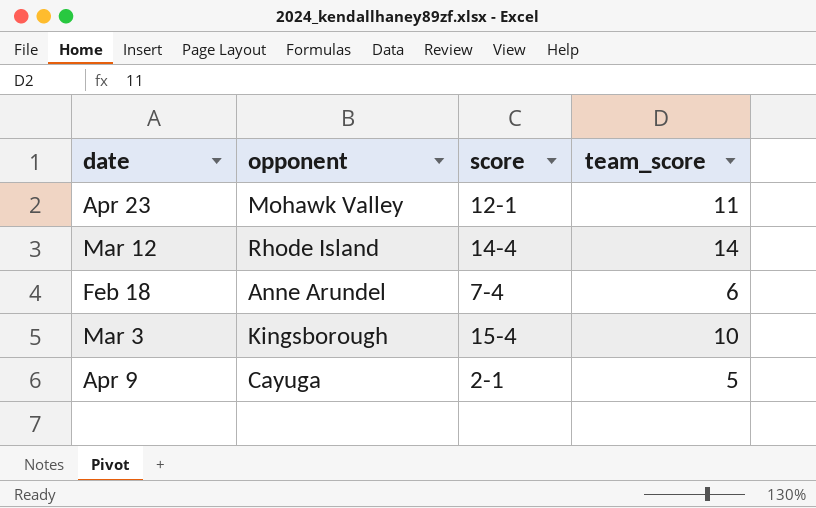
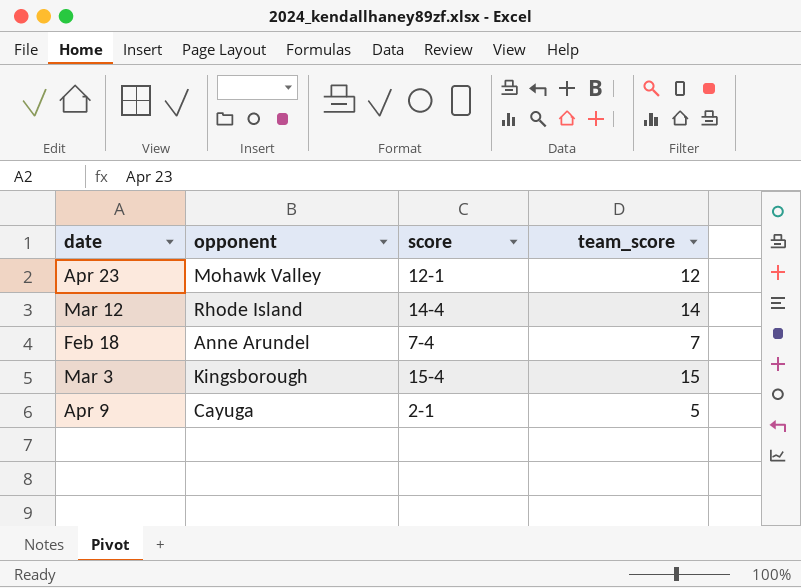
Apr 23 | team_score: 11 -> 12
Feb 18 | team_score: 6 -> 7
Mar 3 | team_score: 10 -> 15

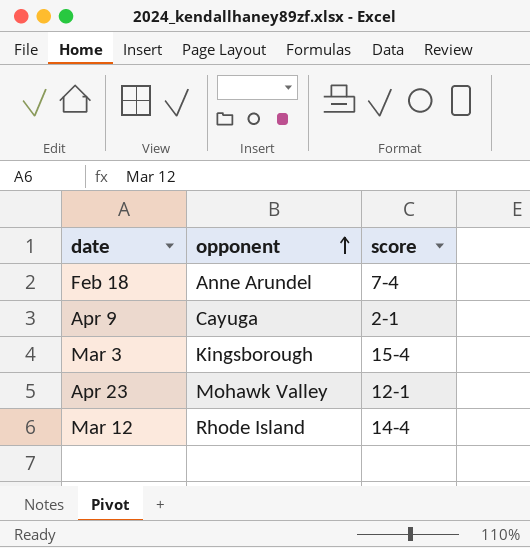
row order: none -> opponent ascending
column team_score | position: 4 -> none

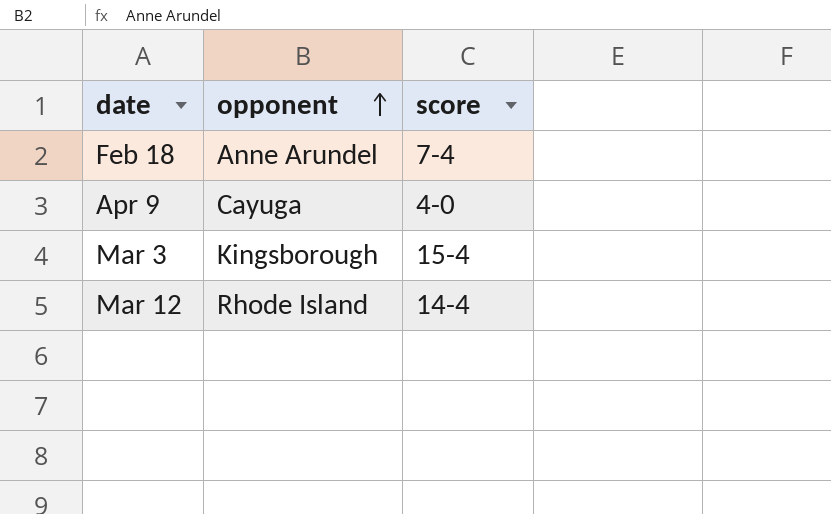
row Apr 23: Mohawk Valley | 12-1 -> none
Apr 9 | score: 2-1 -> 4-0

